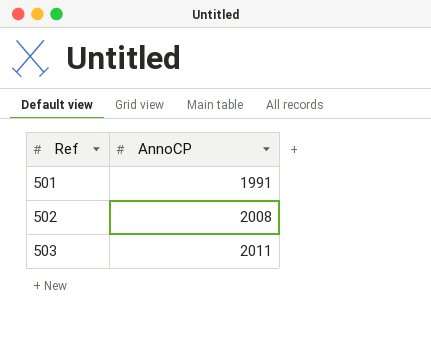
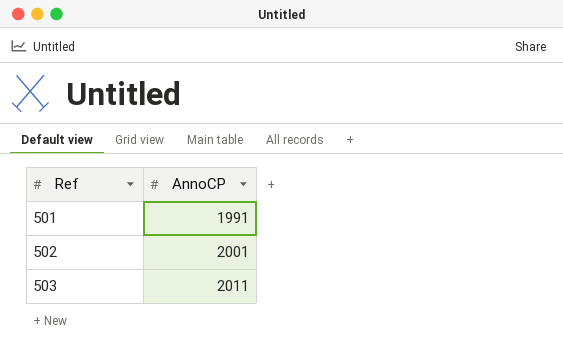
502 | AnnoCP: 2008 -> 2001

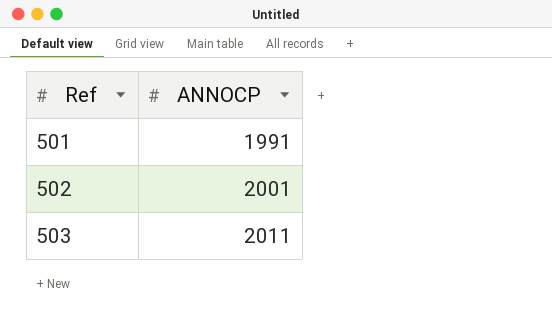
column name: AnnoCP -> ANNOCP

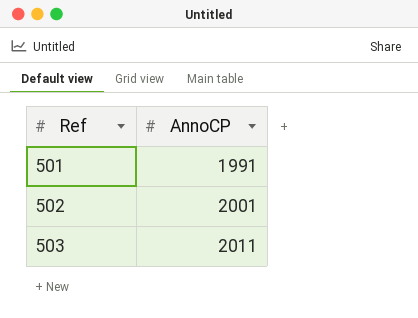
column name: ANNOCP -> AnnoCP

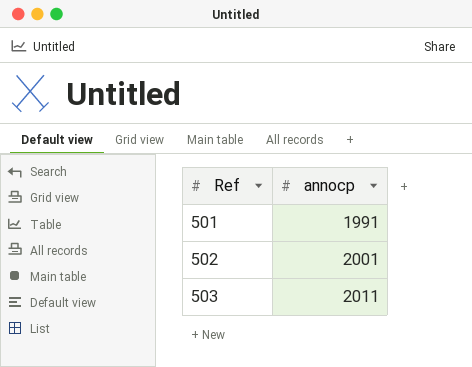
column name: AnnoCP -> annocp

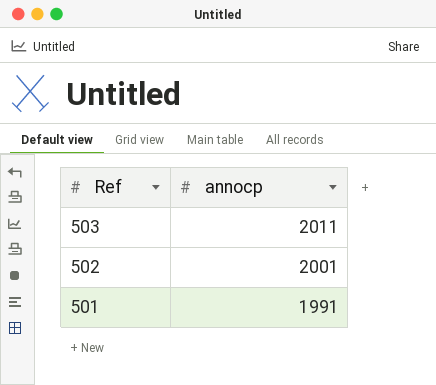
row order: Ref ascending -> Ref descending

